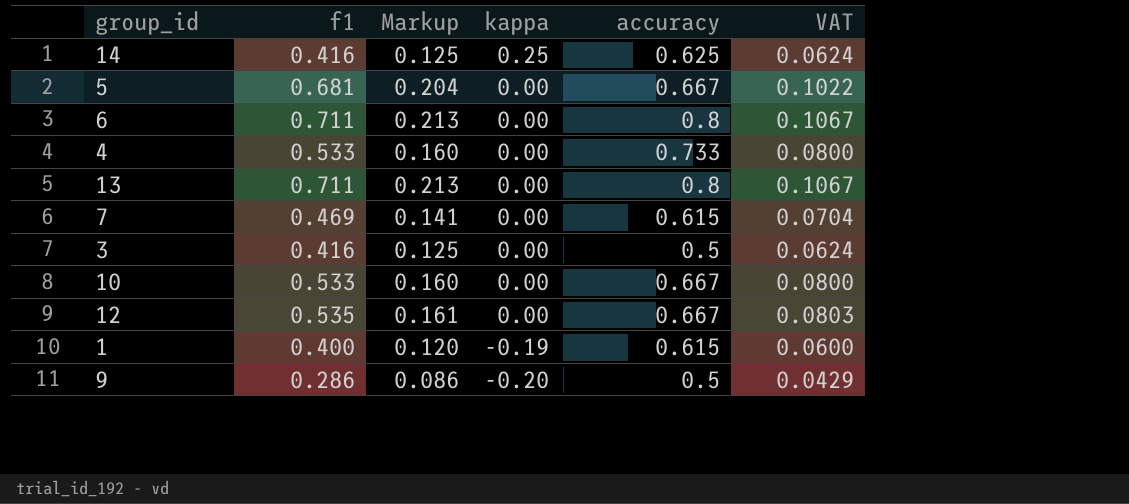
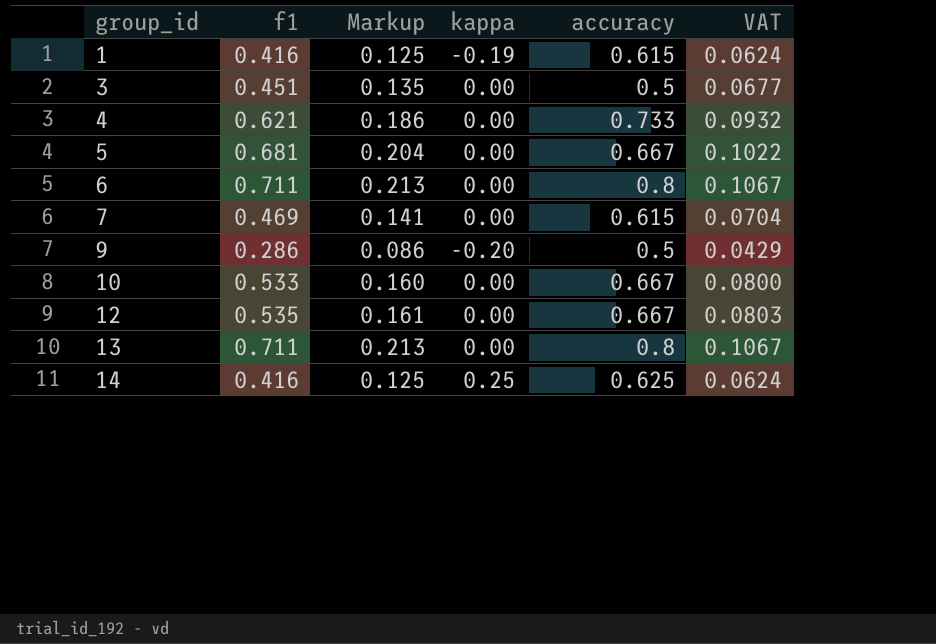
row order: kappa descending -> group_id ascending
1 | f1: 0.400 -> 0.416
1 | Markup: 0.120 -> 0.125
1 | VAT: 0.0600 -> 0.0624
3 | f1: 0.416 -> 0.451
3 | Markup: 0.125 -> 0.135
3 | VAT: 0.0624 -> 0.0677
4 | f1: 0.533 -> 0.621
4 | Markup: 0.160 -> 0.186
4 | VAT: 0.0800 -> 0.0932

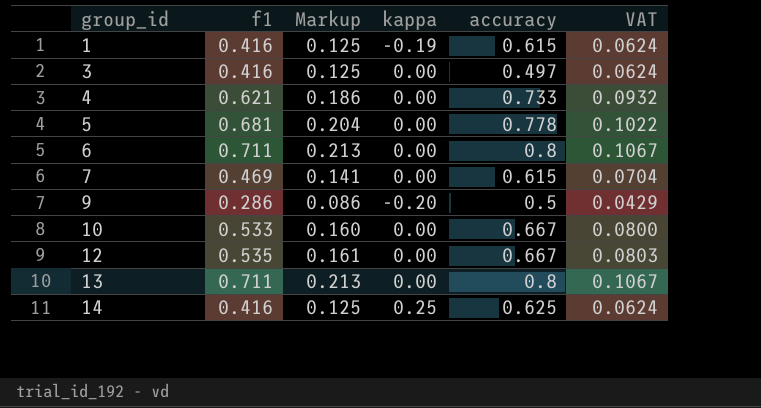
3 | f1: 0.451 -> 0.416
3 | Markup: 0.135 -> 0.125
3 | accuracy: 0.5 -> 0.497
3 | VAT: 0.0677 -> 0.0624
5 | accuracy: 0.667 -> 0.778

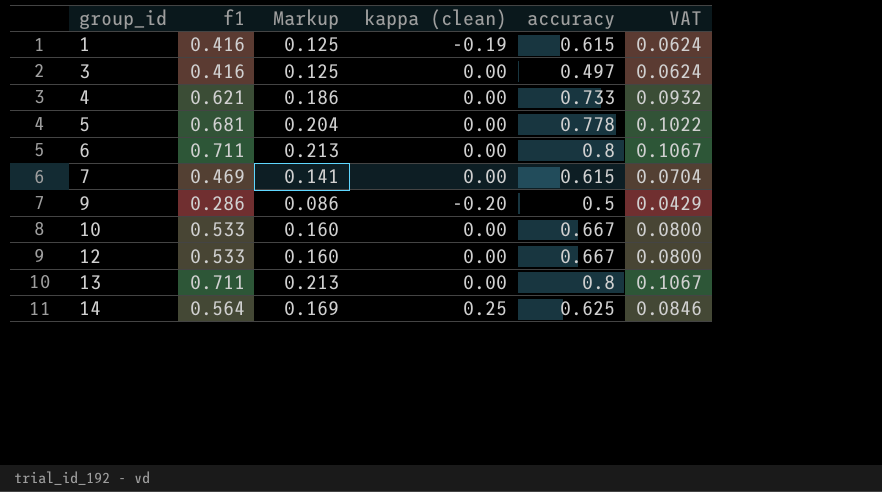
column name: kappa -> kappa (clean)
12 | f1: 0.535 -> 0.533
12 | Markup: 0.161 -> 0.160
12 | VAT: 0.0803 -> 0.0800
14 | f1: 0.416 -> 0.564
14 | Markup: 0.125 -> 0.169
14 | VAT: 0.0624 -> 0.0846

